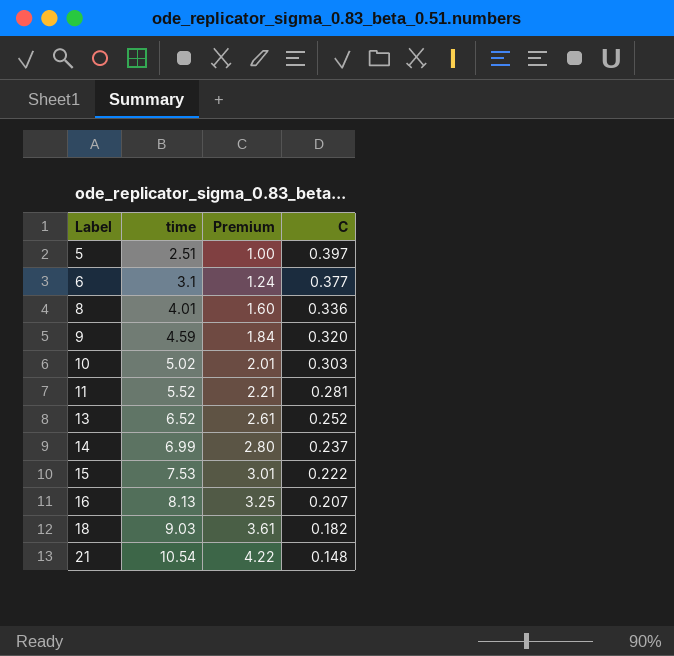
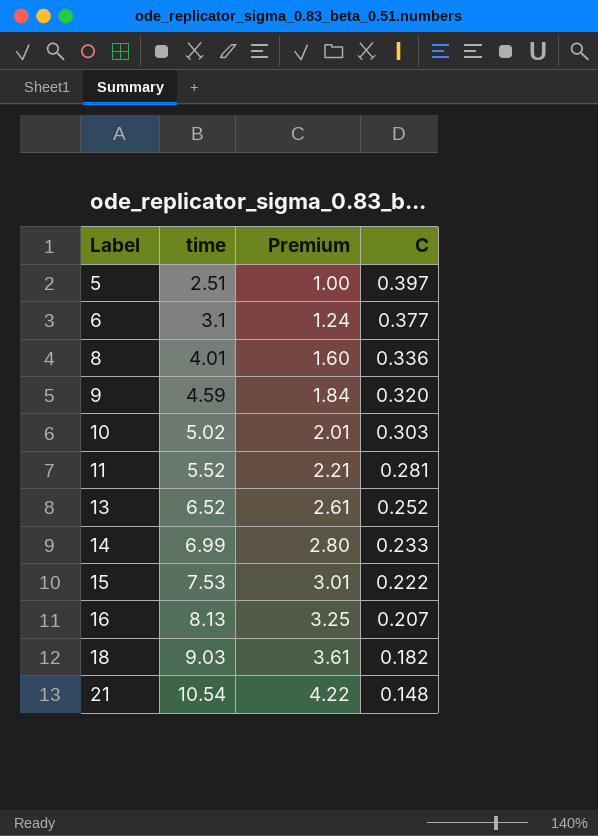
14 | C: 0.237 -> 0.233

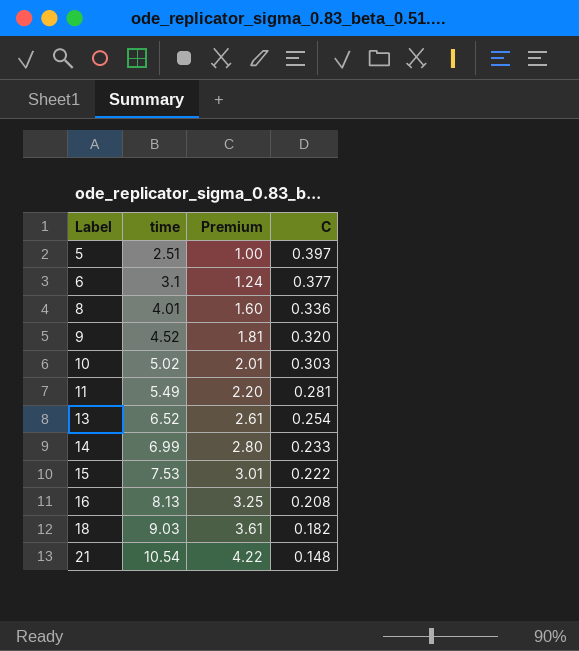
9 | time: 4.59 -> 4.52
9 | Premium: 1.84 -> 1.81
11 | time: 5.52 -> 5.49
11 | Premium: 2.21 -> 2.20
13 | C: 0.252 -> 0.254
16 | C: 0.207 -> 0.208

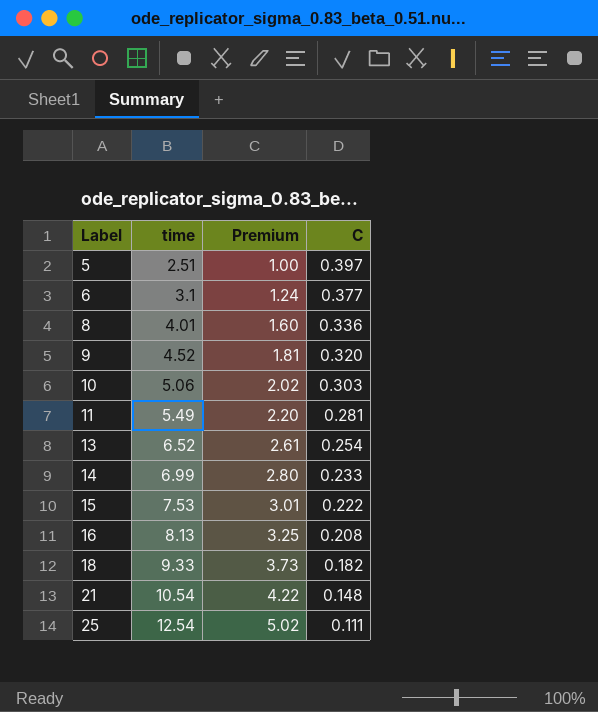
10 | time: 5.02 -> 5.06
10 | Premium: 2.01 -> 2.02
18 | time: 9.03 -> 9.33
18 | Premium: 3.61 -> 3.73
row 25: none -> 12.54 | 5.02 | 0.111

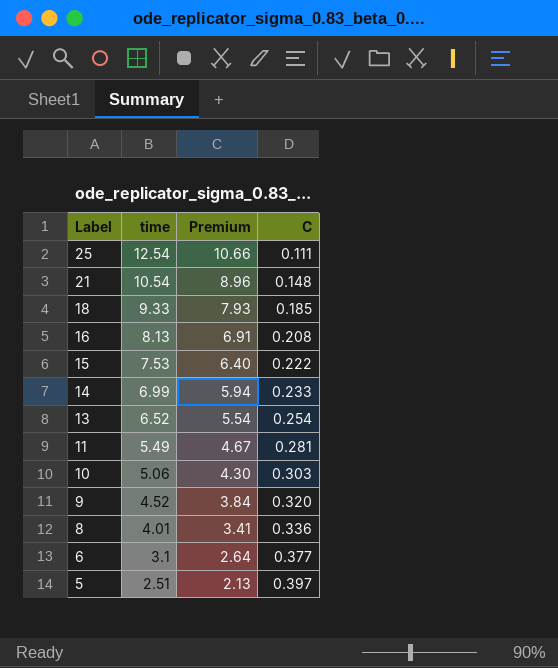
row order: Label ascending -> Label descending
column Premium | formula: [time] * 0.4 -> [time] * 0.85
18 | C: 0.182 -> 0.185

